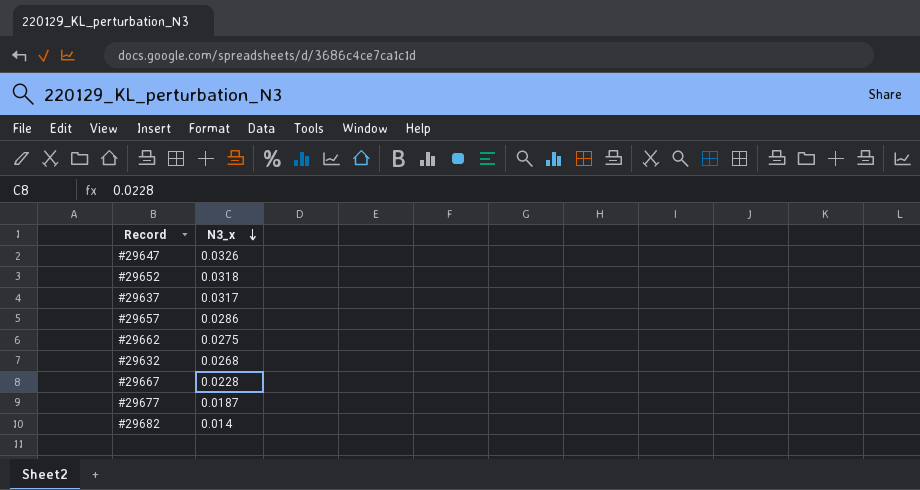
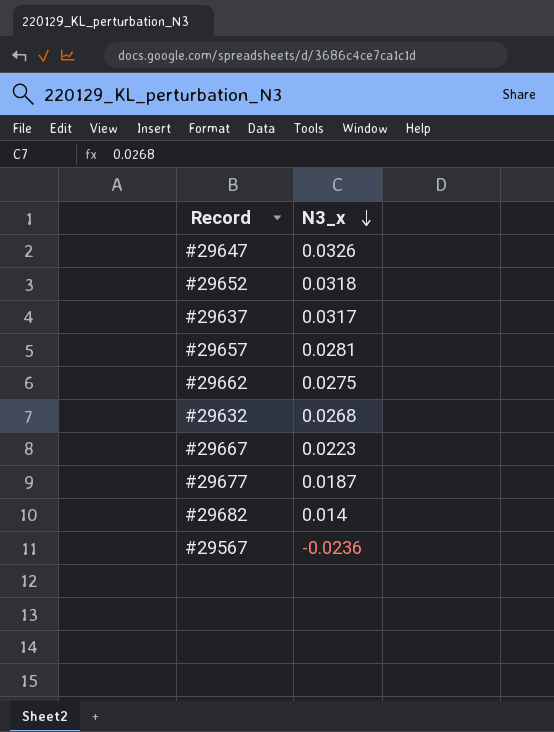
#29657 | N3_x: 0.0286 -> 0.0281
#29667 | N3_x: 0.0228 -> 0.0223
row #29567: none -> -0.0236

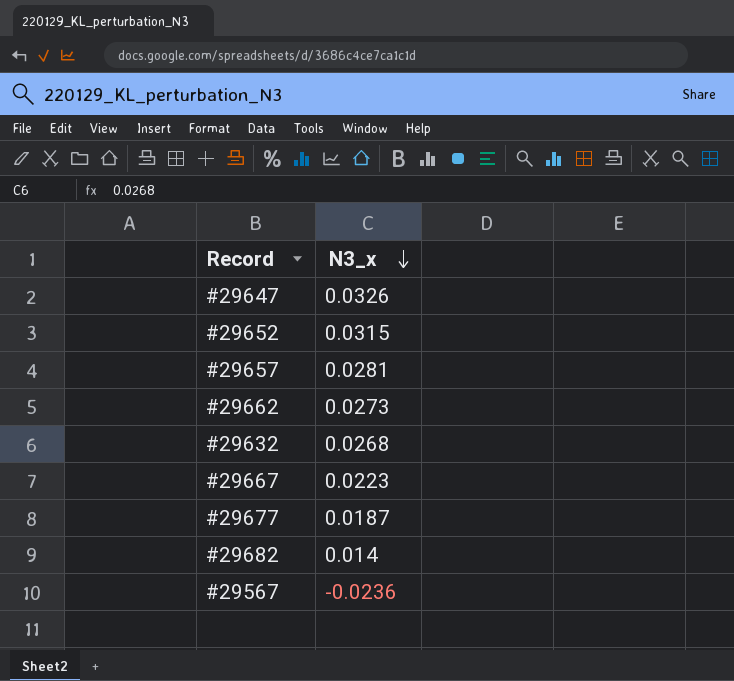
row #29637: 0.0317 -> none
#29652 | N3_x: 0.0318 -> 0.0315
#29662 | N3_x: 0.0275 -> 0.0273

